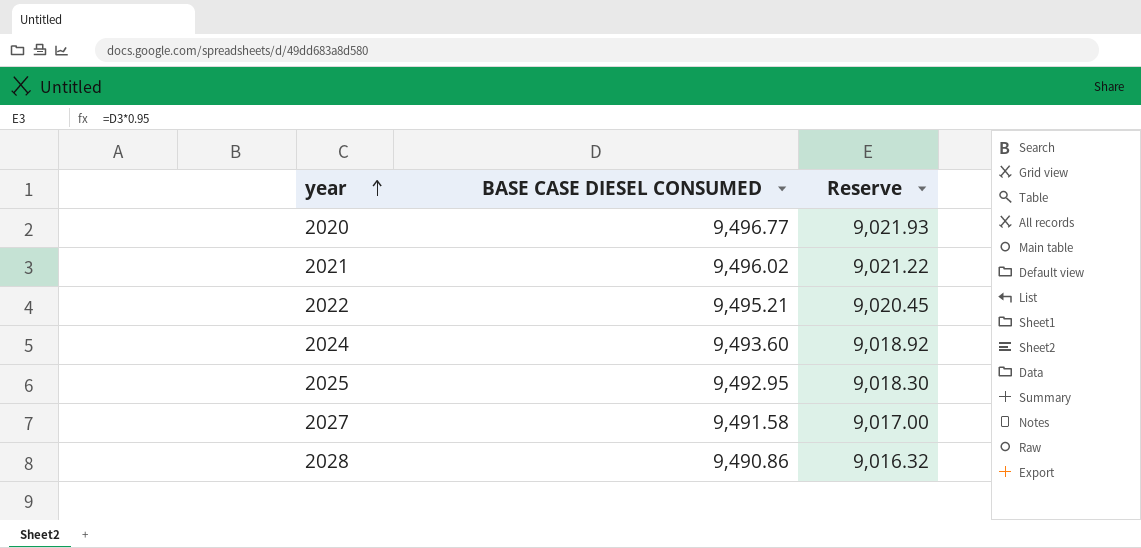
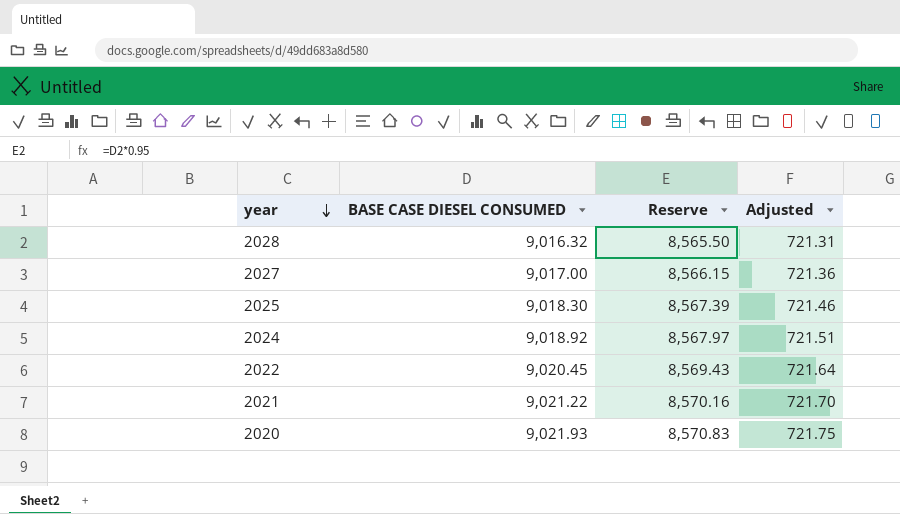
row order: year ascending -> year descending
column Adjusted | formula: none -> [BASE CASE DIESEL CONSUMED] * 0.08
2028 | BASE CASE DIESEL CONSUMED: 9,490.86 -> 9,016.32
2028 | Reserve: 9,016.32 -> 8,565.50
2027 | BASE CASE DIESEL CONSUMED: 9,491.58 -> 9,017.00
2027 | Reserve: 9,017.00 -> 8,566.15
2025 | BASE CASE DIESEL CONSUMED: 9,492.95 -> 9,018.30
2025 | Reserve: 9,018.30 -> 8,567.39
2024 | BASE CASE DIESEL CONSUMED: 9,493.60 -> 9,018.92
2024 | Reserve: 9,018.92 -> 8,567.97
2022 | BASE CASE DIESEL CONSUMED: 9,495.21 -> 9,020.45
2022 | Reserve: 9,020.45 -> 8,569.43
2021 | BASE CASE DIESEL CONSUMED: 9,496.02 -> 9,021.22
2021 | Reserve: 9,021.22 -> 8,570.16
2020 | BASE CASE DIESEL CONSUMED: 9,496.77 -> 9,021.93
2020 | Reserve: 9,021.93 -> 8,570.83

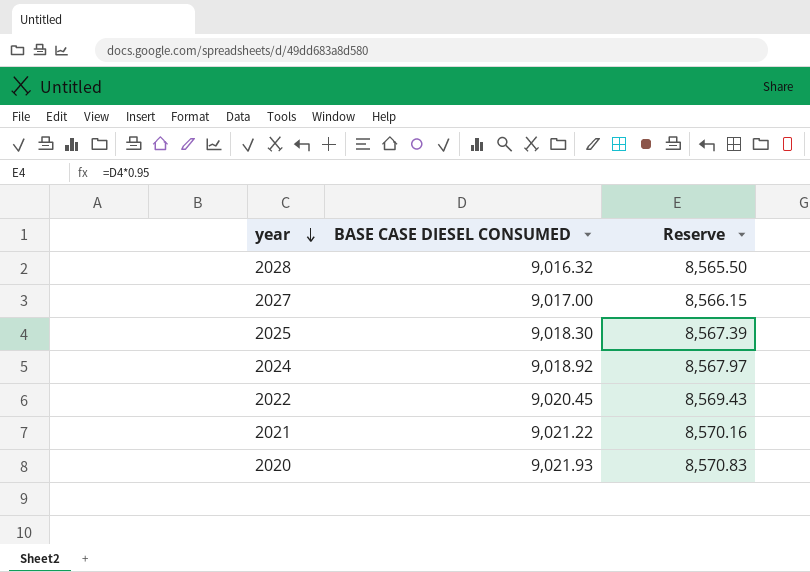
column Adjusted | formula: [BASE CASE DIESEL CONSUMED] * 0.08 -> none

